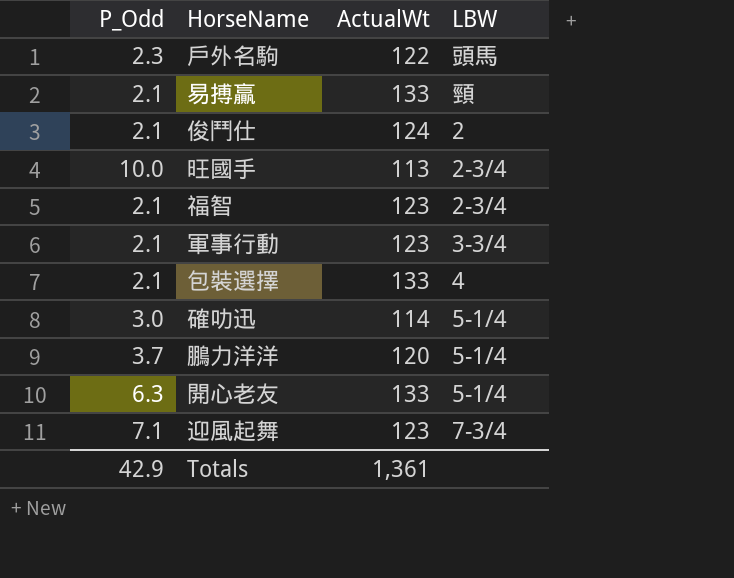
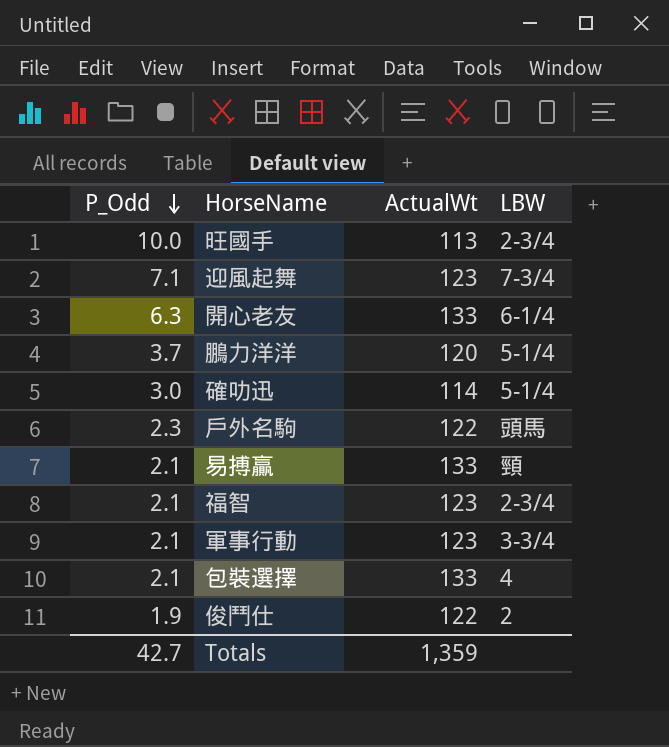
row order: none -> P_Odd descending
開心老友 | LBW: 5-1/4 -> 6-1/4
俊鬥仕 | P_Odd: 2.1 -> 1.9
俊鬥仕 | ActualWt: 124 -> 122
Totals | P_Odd: 42.9 -> 42.7
Totals | ActualWt: 1,361 -> 1,359

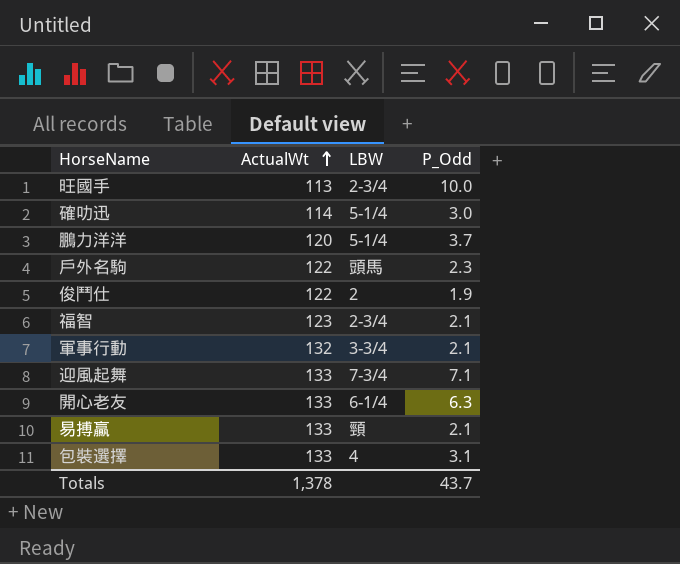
row order: P_Odd descending -> ActualWt ascending
column P_Odd | position: 1 -> 4
軍事行動 | ActualWt: 123 -> 132
迎風起舞 | ActualWt: 123 -> 133
包裝選擇 | P_Odd: 2.1 -> 3.1
Totals | ActualWt: 1,359 -> 1,378
Totals | P_Odd: 42.7 -> 43.7

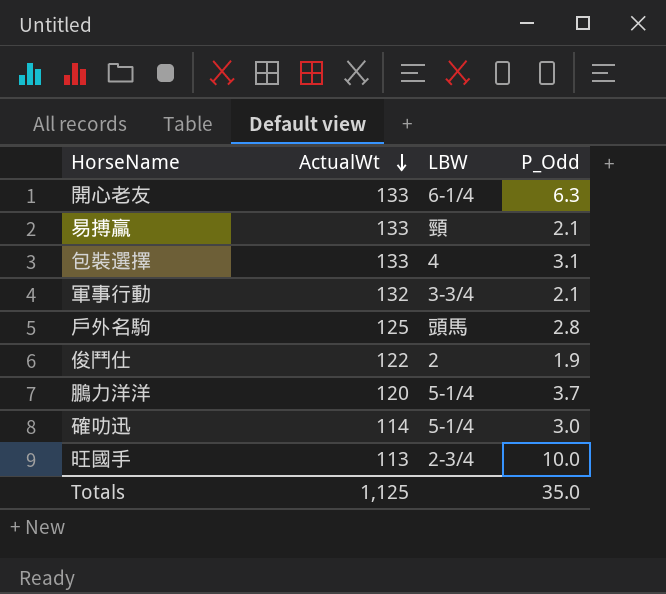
row order: ActualWt ascending -> ActualWt descending
row 福智: 123 | 2-3/4 | 2.1 -> none
row 迎風起舞: 133 | 7-3/4 | 7.1 -> none
戶外名駒 | ActualWt: 122 -> 125
戶外名駒 | P_Odd: 2.3 -> 2.8
Totals | ActualWt: 1,378 -> 1,125
Totals | P_Odd: 43.7 -> 35.0

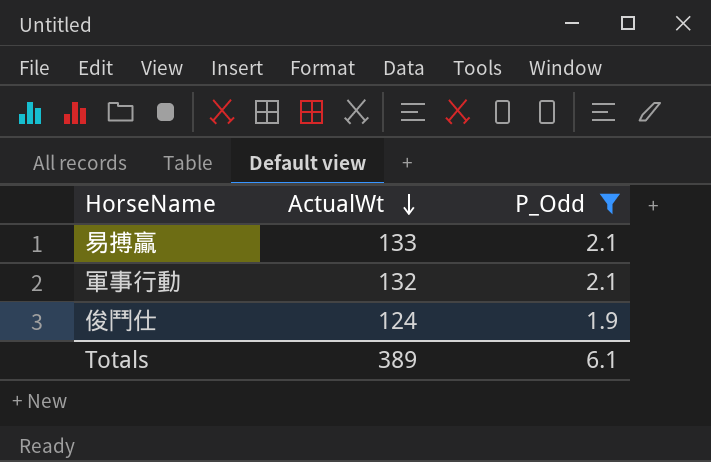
filter: none -> P_Odd <= 2.1
column LBW | position: 3 -> none
俊鬥仕 | ActualWt: 122 -> 124
Totals | ActualWt: 1,125 -> 389
Totals | P_Odd: 35.0 -> 6.1

